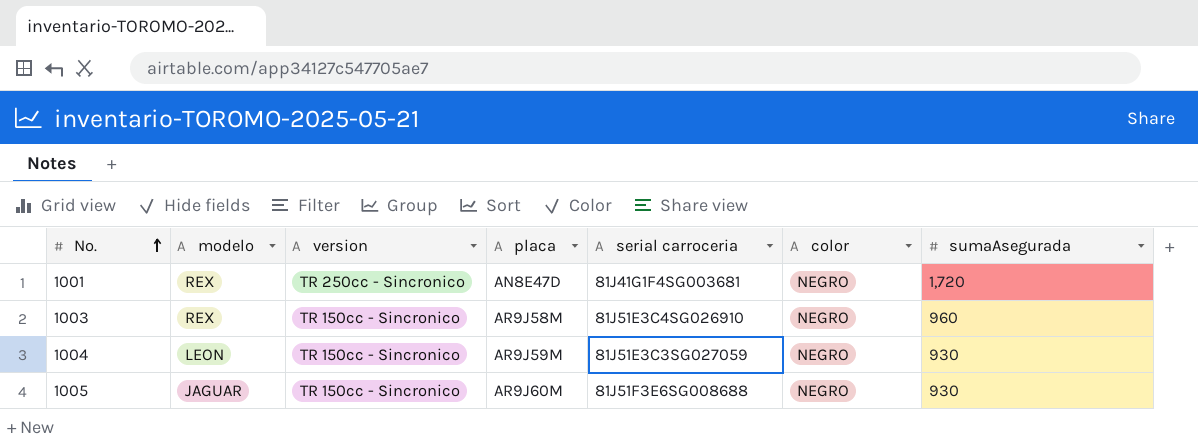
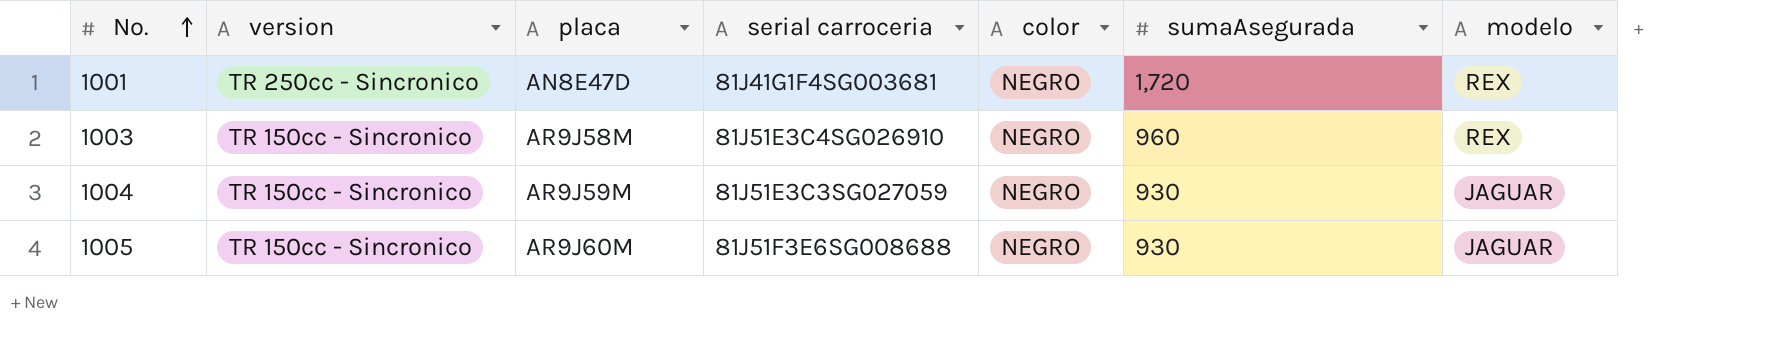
column modelo | position: 2 -> 7
1004 | modelo: LEON -> JAGUAR

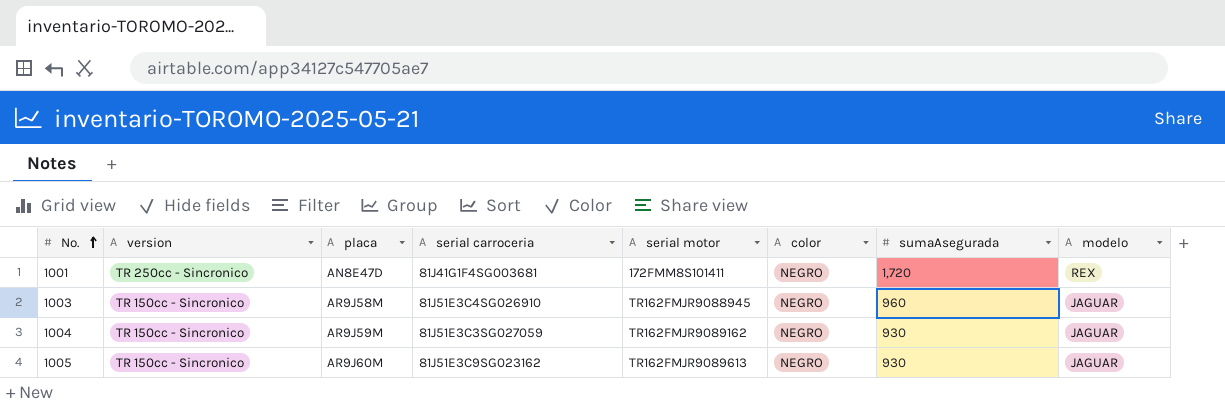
column serial motor | position: none -> 5
1003 | modelo: REX -> JAGUAR
1005 | serial carroceria: 81J51F3E6SG008688 -> 81J51E3C9SG023162

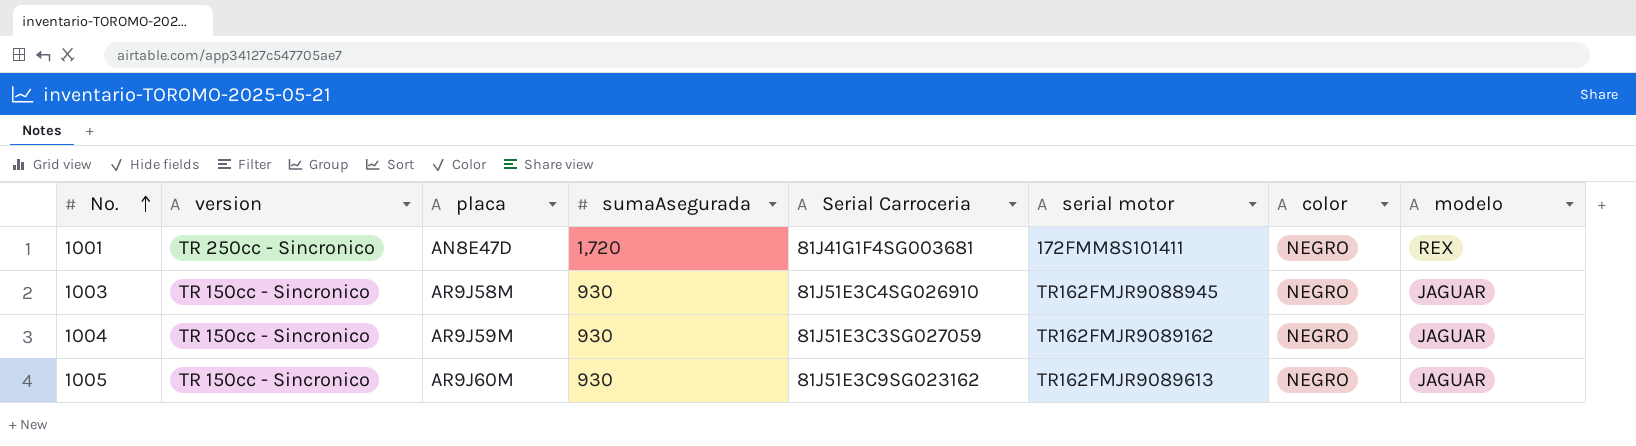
column sumaAsegurada | position: 7 -> 4
column name: serial carroceria -> Serial Carroceria
1003 | sumaAsegurada: 960 -> 930

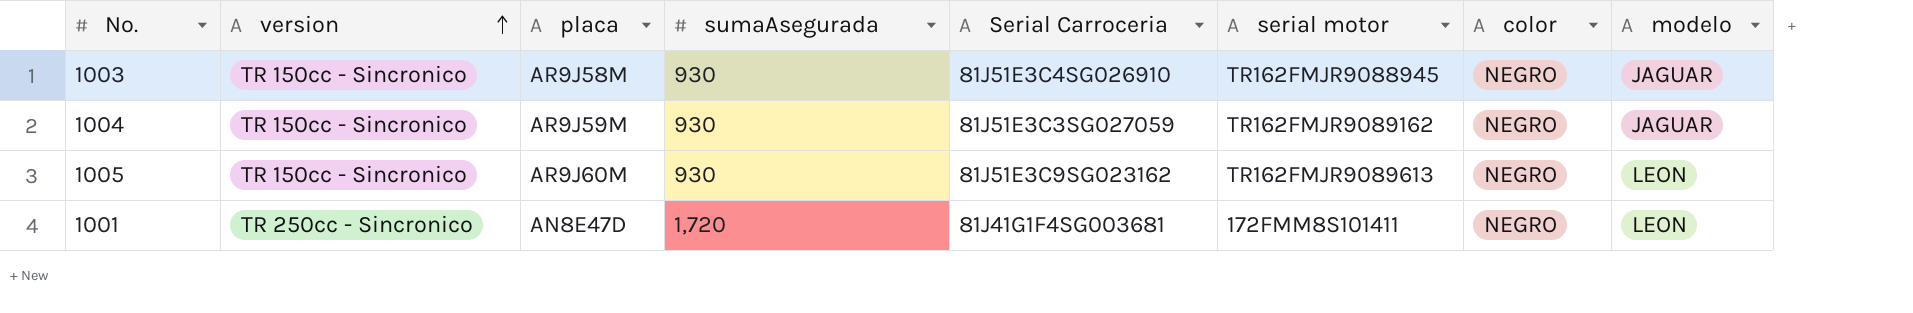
row order: No. ascending -> version ascending
1005 | modelo: JAGUAR -> LEON
1001 | modelo: REX -> LEON

